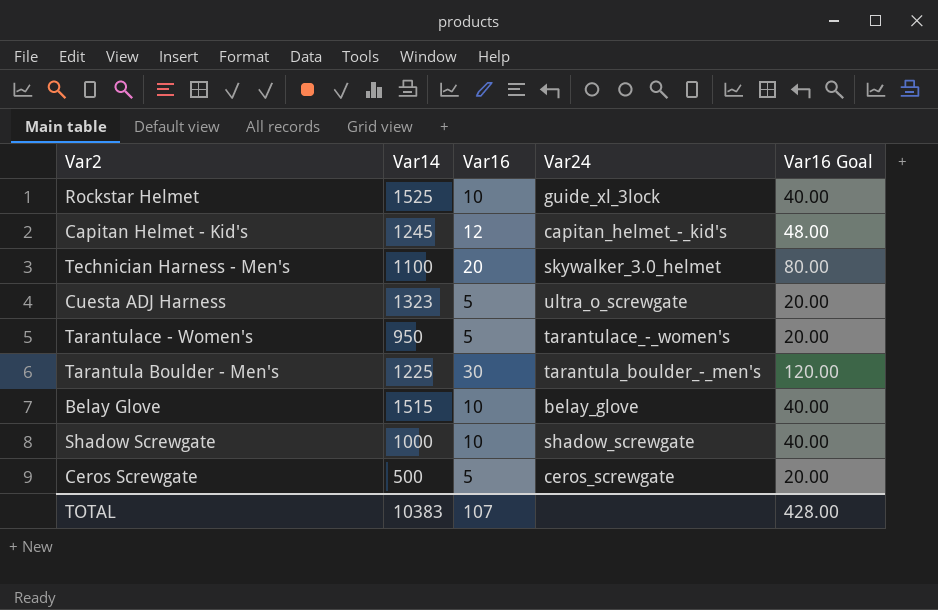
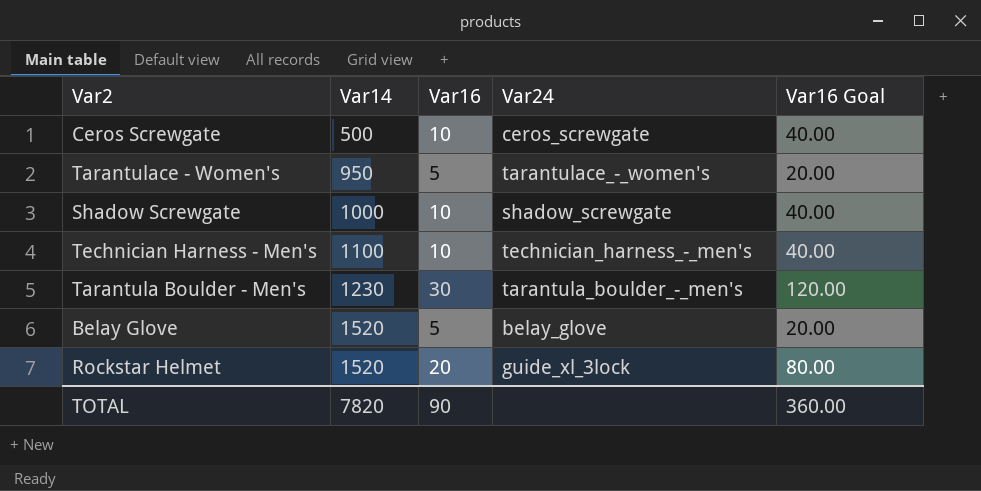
row order: none -> Var14 ascending
row Capitan Helmet - Kid's: 1245 | 12 | capitan_helmet_-_kid's | 48.00 -> none
row Cuesta ADJ Harness: 1323 | 5 | ultra_o_screwgate | 20.00 -> none
Ceros Screwgate | Var16: 5 -> 10
Ceros Screwgate | Var16 Goal: 20.00 -> 40.00
Technician Harness - Men's | Var16: 20 -> 10
Technician Harness - Men's | Var24: skywalker_3.0_helmet -> technician_harness_-_men's
Technician Harness - Men's | Var16 Goal: 80.00 -> 40.00
Tarantula Boulder - Men's | Var14: 1225 -> 1230
Belay Glove | Var14: 1515 -> 1520
Belay Glove | Var16: 10 -> 5
Belay Glove | Var16 Goal: 40.00 -> 20.00
Rockstar Helmet | Var14: 1525 -> 1520
Rockstar Helmet | Var16: 10 -> 20
Rockstar Helmet | Var16 Goal: 40.00 -> 80.00
TOTAL | Var14: 10383 -> 7820
TOTAL | Var16: 107 -> 90
TOTAL | Var16 Goal: 428.00 -> 360.00

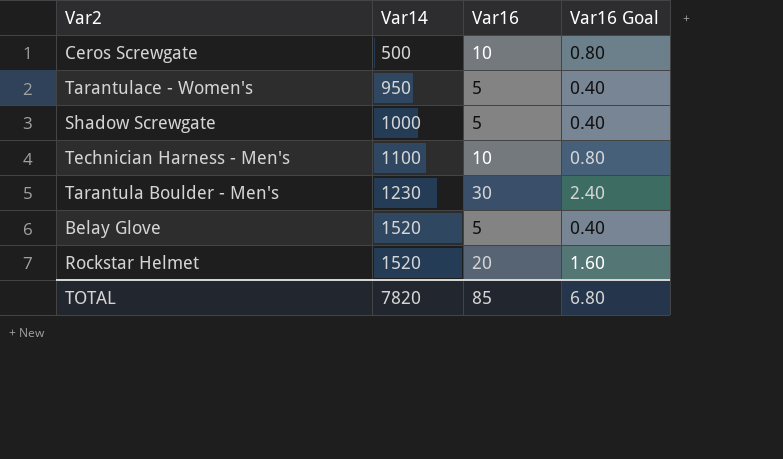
column Var24 | position: 4 -> none
column Var16 Goal | formula: [Var16] * 4 -> [Var16] * 0.08
Shadow Screwgate | Var16: 10 -> 5
TOTAL | Var16: 90 -> 85
TOTAL | Var16 Goal: 360.00 -> 6.80

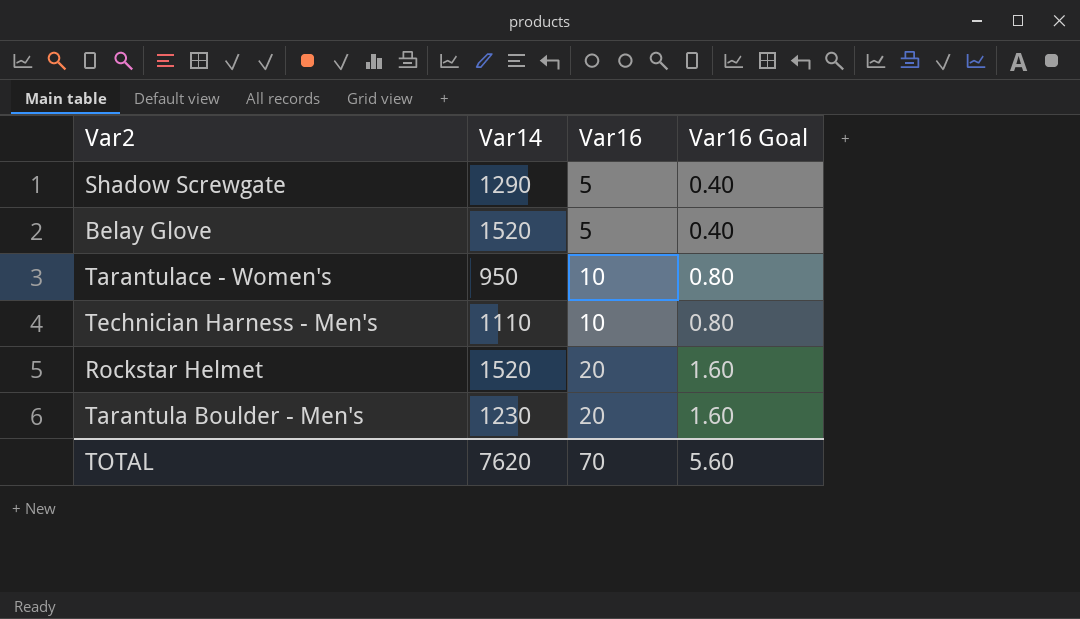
row order: Var14 ascending -> Var16 ascending
row Ceros Screwgate: 500 | 10 | 0.80 -> none
Shadow Screwgate | Var14: 1000 -> 1290
Tarantulace - Women's | Var16: 5 -> 10
Tarantulace - Women's | Var16 Goal: 0.40 -> 0.80
Technician Harness - Men's | Var14: 1100 -> 1110
Tarantula Boulder - Men's | Var16: 30 -> 20
Tarantula Boulder - Men's | Var16 Goal: 2.40 -> 1.60
TOTAL | Var14: 7820 -> 7620
TOTAL | Var16: 85 -> 70
TOTAL | Var16 Goal: 6.80 -> 5.60

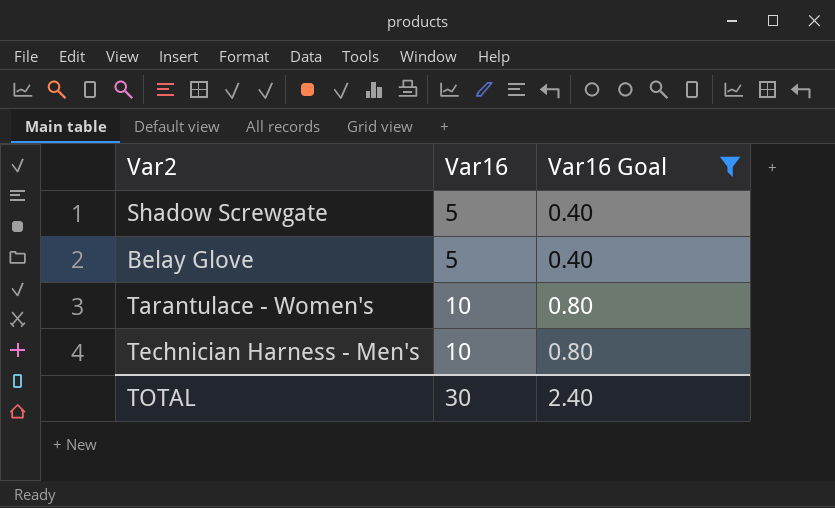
filter: none -> Var16 Goal != 1.60
column Var14 | position: 2 -> none
TOTAL | Var16: 70 -> 30
TOTAL | Var16 Goal: 5.60 -> 2.40

